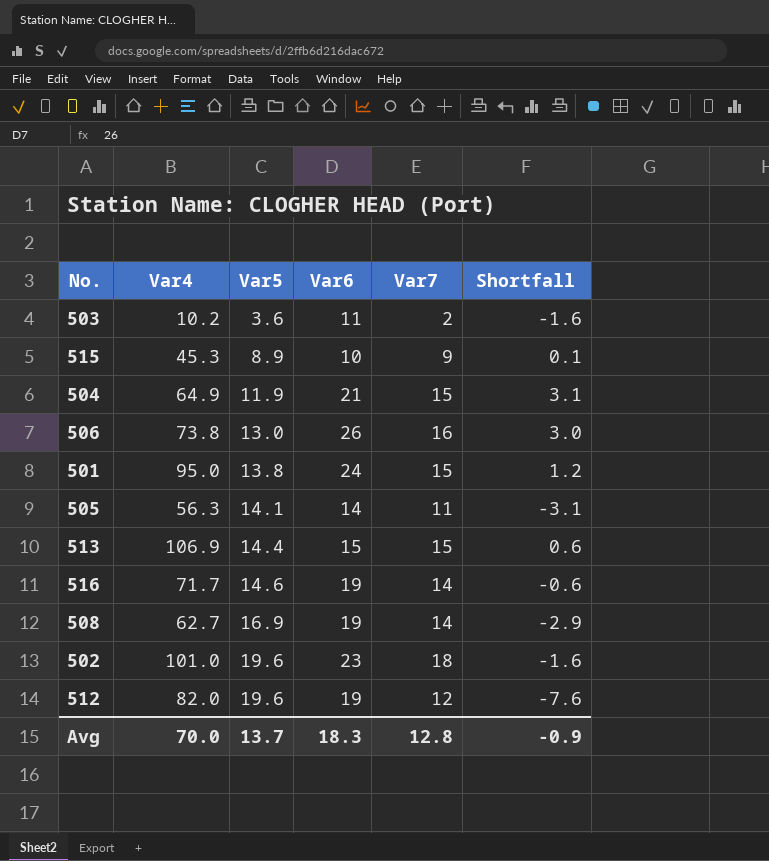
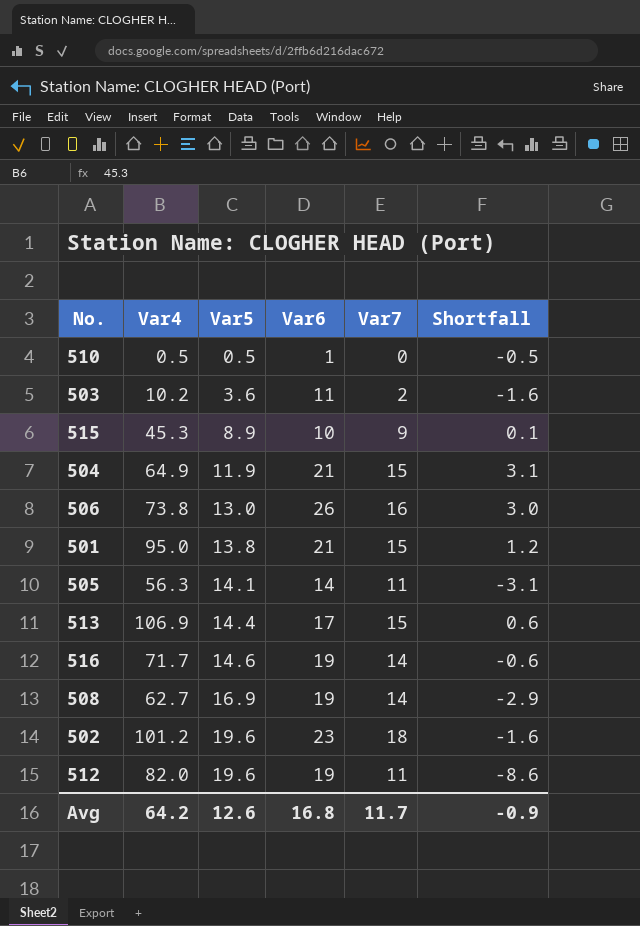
row 510: none -> 0.5 | 0.5 | 1 | 0 | -0.5
501 | Var6: 24 -> 21
513 | Var6: 15 -> 17
502 | Var4: 101.0 -> 101.2
512 | Var7: 12 -> 11
512 | Shortfall: -7.6 -> -8.6
Avg | Var4: 70.0 -> 64.2
Avg | Var5: 13.7 -> 12.6
Avg | Var6: 18.3 -> 16.8
Avg | Var7: 12.8 -> 11.7

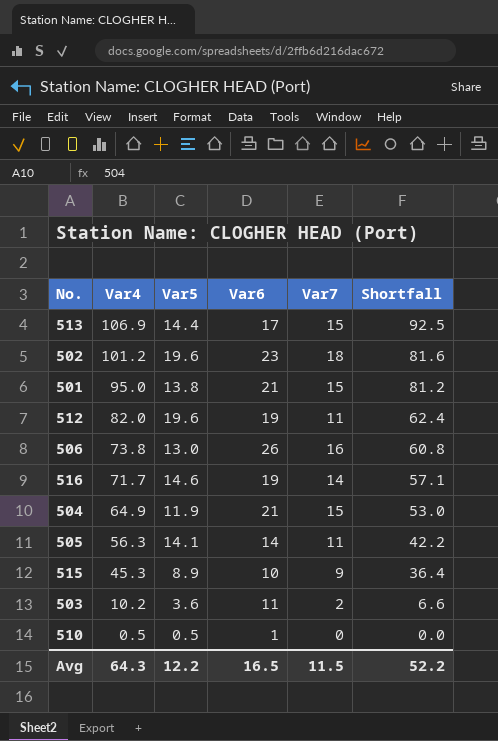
row order: Var5 ascending -> Var4 descending
column Shortfall | formula: [Var7] - [Var5] -> [Var4] - [Var5]
row 508: 62.7 | 16.9 | 19 | 14 | -2.9 -> none
Avg | Var4: 64.2 -> 64.3
Avg | Var5: 12.6 -> 12.2
Avg | Var6: 16.8 -> 16.5
Avg | Var7: 11.7 -> 11.5
Avg | Shortfall: -0.9 -> 52.2

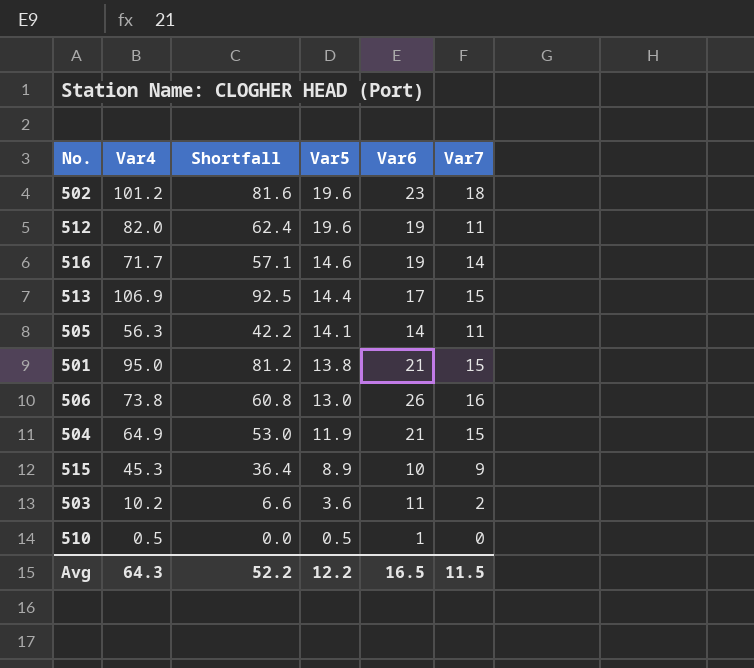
row order: Var4 descending -> Var5 descending
column Shortfall | position: 6 -> 3

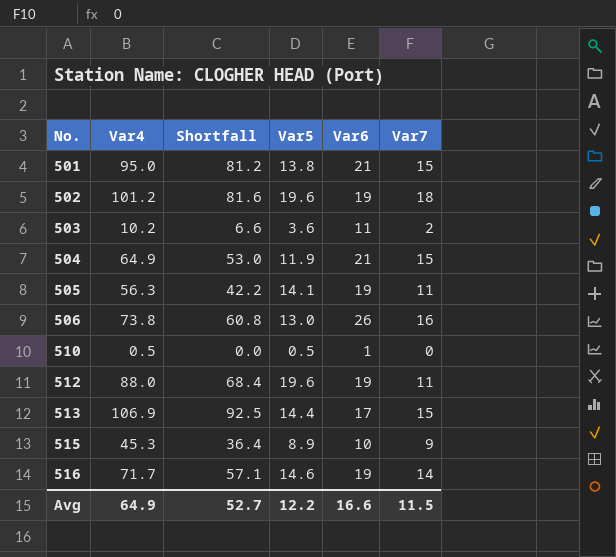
row order: Var5 descending -> No. ascending
502 | Var6: 23 -> 19
505 | Var6: 14 -> 19
512 | Var4: 82.0 -> 88.0
512 | Shortfall: 62.4 -> 68.4
Avg | Var4: 64.3 -> 64.9
Avg | Shortfall: 52.2 -> 52.7
Avg | Var6: 16.5 -> 16.6

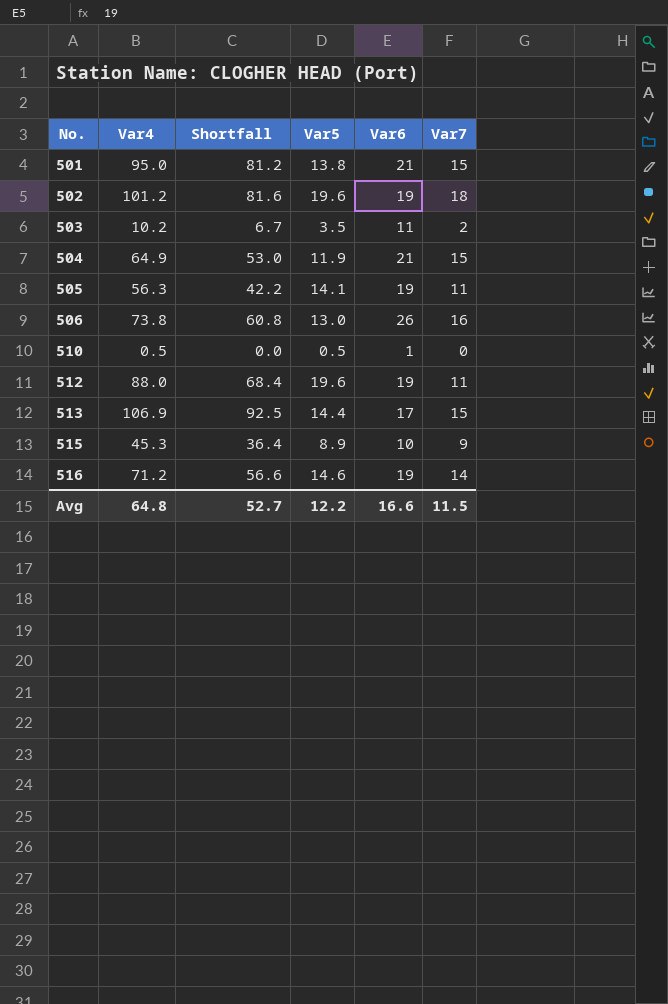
503 | Shortfall: 6.6 -> 6.7
503 | Var5: 3.6 -> 3.5
516 | Var4: 71.7 -> 71.2
516 | Shortfall: 57.1 -> 56.6
Avg | Var4: 64.9 -> 64.8

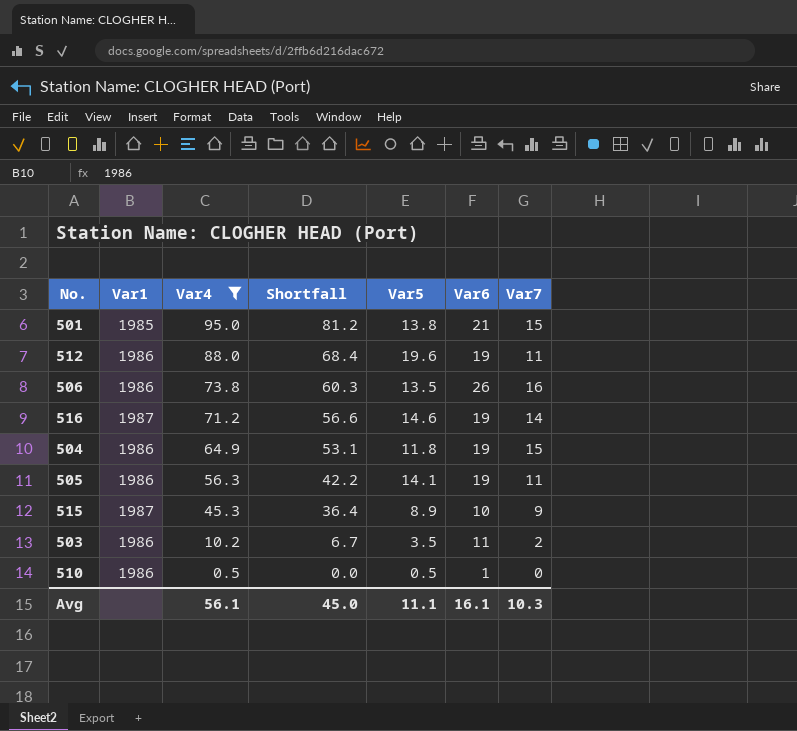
filter: none -> Var4 <= 95.0
row order: No. ascending -> Var4 descending
column Var1 | position: none -> 2
506 | Shortfall: 60.8 -> 60.3
506 | Var5: 13.0 -> 13.5
504 | Shortfall: 53.0 -> 53.1
504 | Var5: 11.9 -> 11.8
504 | Var6: 21 -> 19
Avg | Var4: 64.8 -> 56.1
Avg | Shortfall: 52.7 -> 45.0
Avg | Var5: 12.2 -> 11.1
Avg | Var6: 16.6 -> 16.1
Avg | Var7: 11.5 -> 10.3

